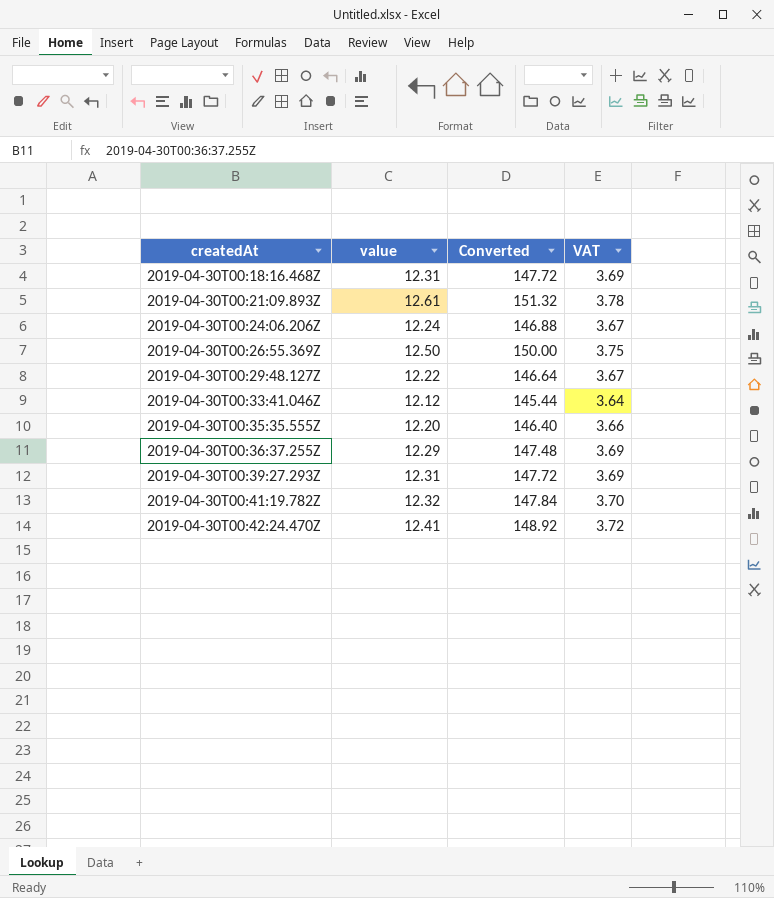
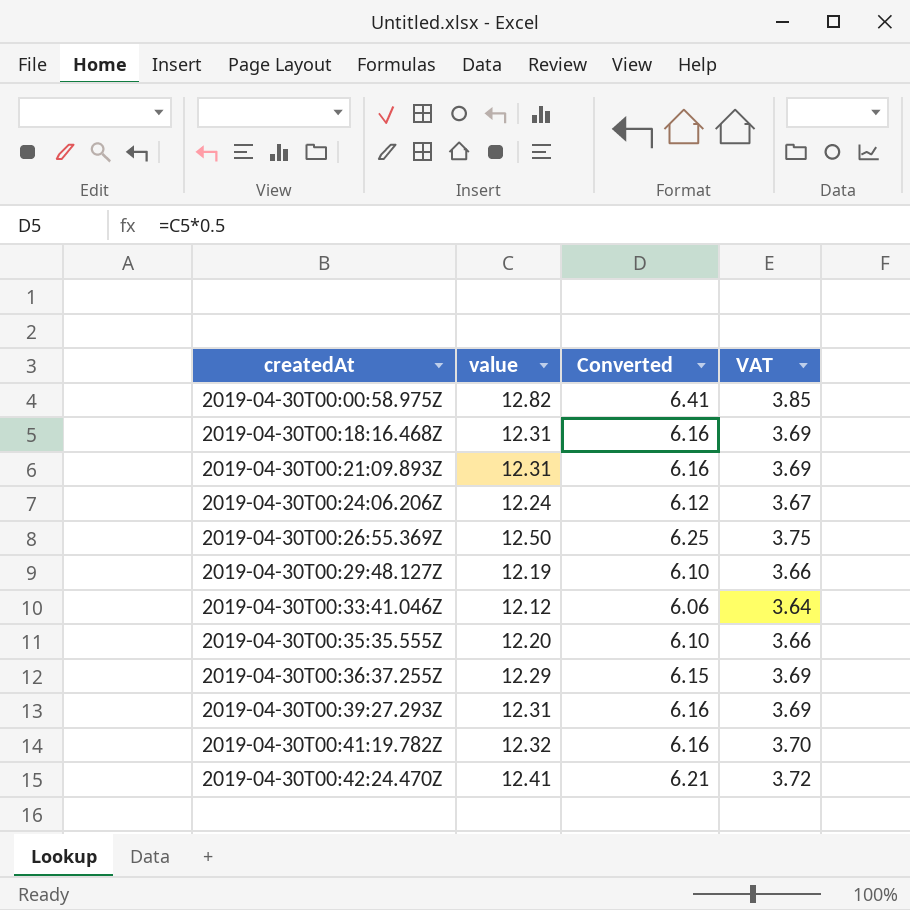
column Converted | formula: [value] * 12 -> [value] * 0.5
row 2019-04-30T00:00:58.975Z: none -> 12.82 | 6.41 | 3.85
2019-04-30T00:21:09.893Z | value: 12.61 -> 12.31
2019-04-30T00:21:09.893Z | VAT: 3.78 -> 3.69
2019-04-30T00:29:48.127Z | value: 12.22 -> 12.19
2019-04-30T00:29:48.127Z | VAT: 3.67 -> 3.66

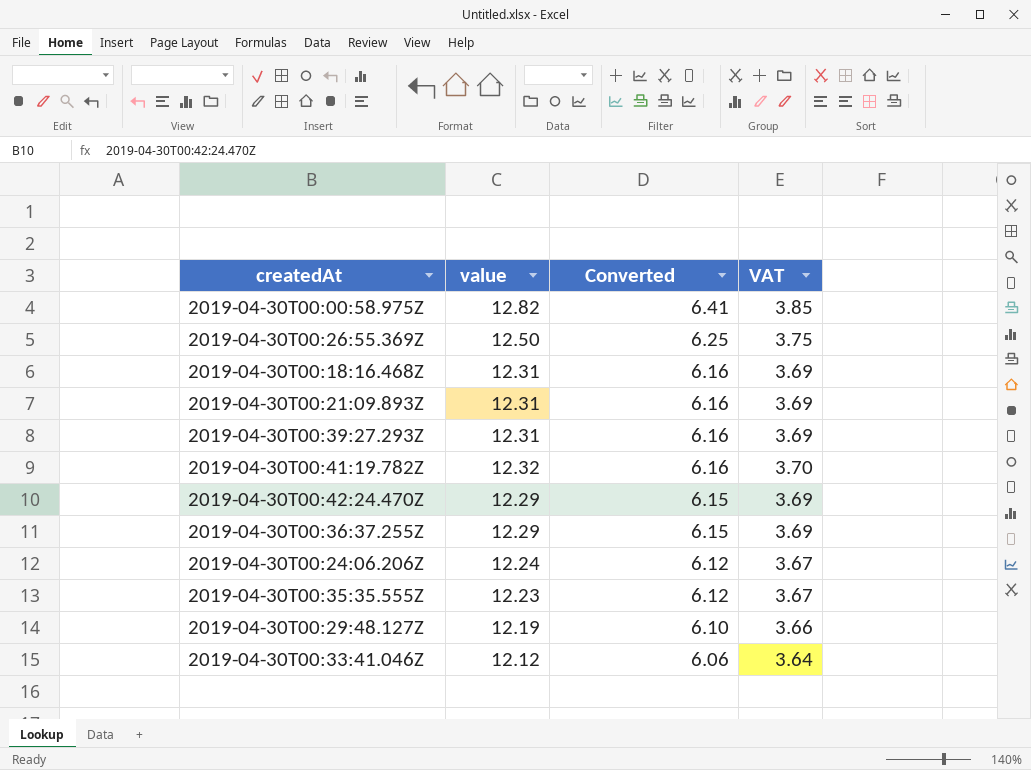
row order: createdAt ascending -> Converted descending
2019-04-30T00:42:24.470Z | value: 12.41 -> 12.29
2019-04-30T00:42:24.470Z | Converted: 6.21 -> 6.15
2019-04-30T00:42:24.470Z | VAT: 3.72 -> 3.69
2019-04-30T00:35:35.555Z | value: 12.20 -> 12.23
2019-04-30T00:35:35.555Z | Converted: 6.10 -> 6.12
2019-04-30T00:35:35.555Z | VAT: 3.66 -> 3.67

